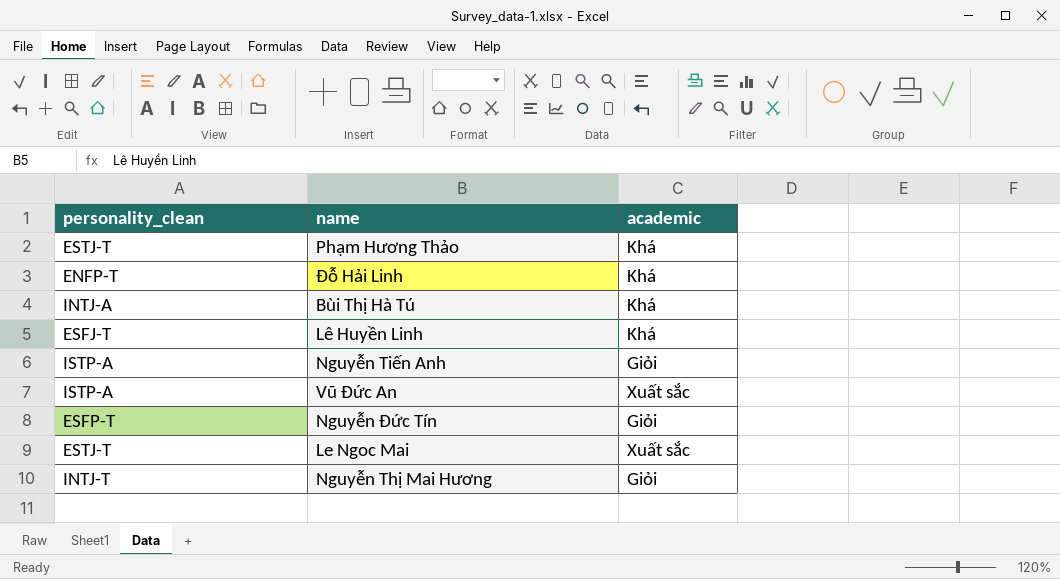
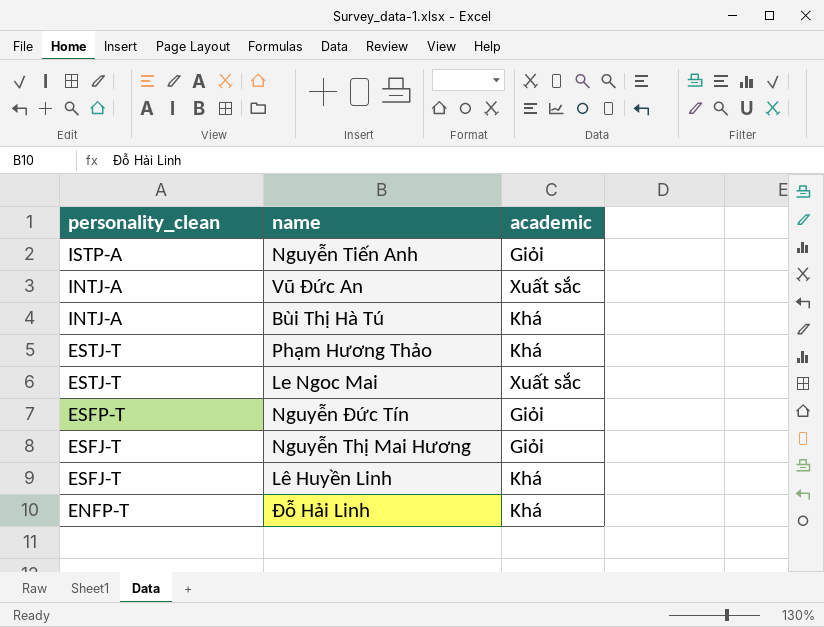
row order: none -> personality_clean descending
Vũ Đức An | personality_clean: ISTP-A -> INTJ-A
Nguyễn Thị Mai Hương | personality_clean: INTJ-T -> ESFJ-T

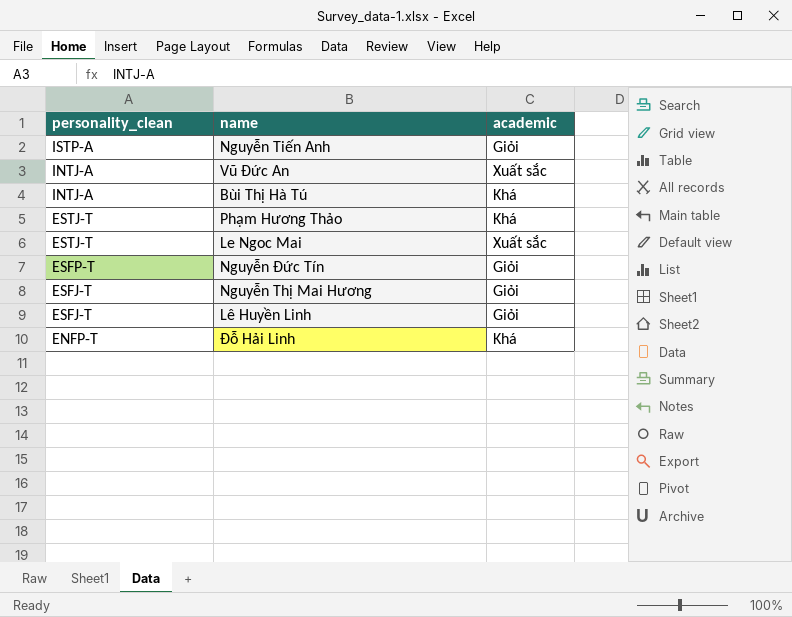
Lê Huyền Linh | academic: Khá -> Giỏi

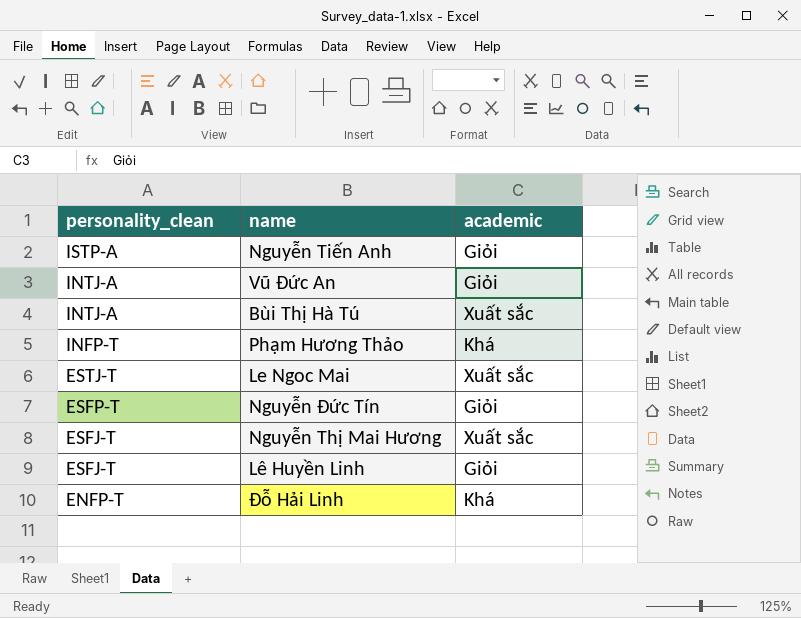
Vũ Đức An | academic: Xuất sắc -> Giỏi
Bùi Thị Hà Tú | academic: Khá -> Xuất sắc
Phạm Hương Thảo | personality_clean: ESTJ-T -> INFP-T
Nguyễn Thị Mai Hương | academic: Giỏi -> Xuất sắc

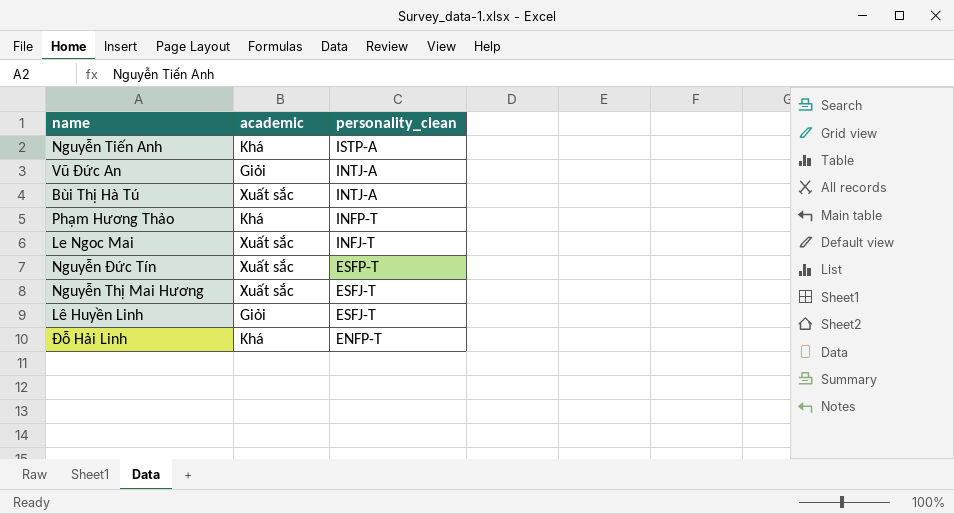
column personality_clean | position: 1 -> 3
Nguyễn Tiến Anh | academic: Giỏi -> Khá
Le Ngoc Mai | personality_clean: ESTJ-T -> INFJ-T
Nguyễn Đức Tín | academic: Giỏi -> Xuất sắc

